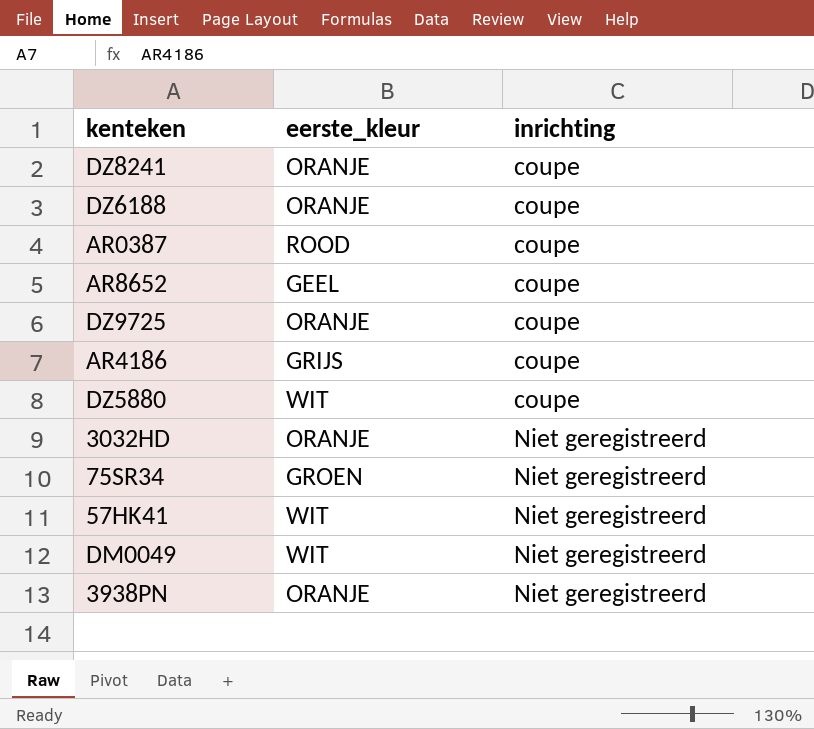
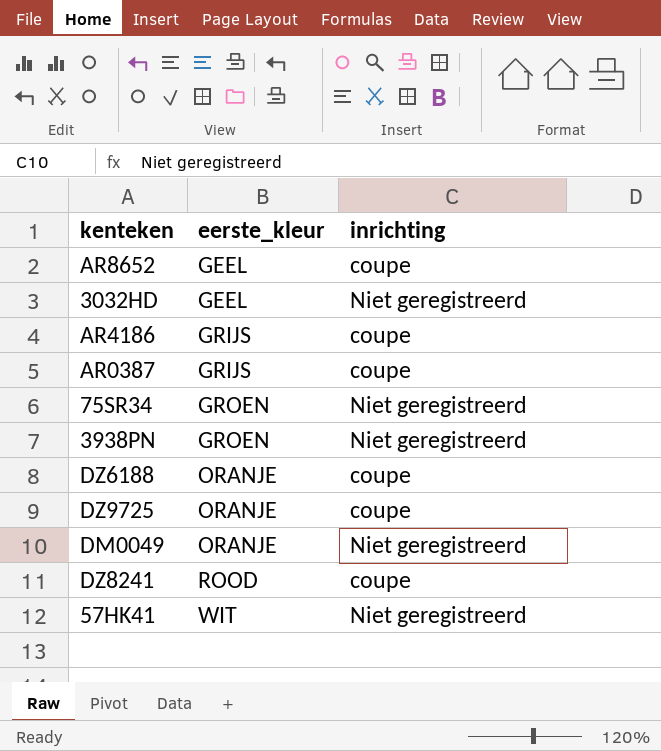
row order: inrichting ascending -> eerste_kleur ascending
row DZ5880: WIT | coupe -> none
3032HD | eerste_kleur: ORANJE -> GEEL
AR0387 | eerste_kleur: ROOD -> GRIJS
3938PN | eerste_kleur: ORANJE -> GROEN
DM0049 | eerste_kleur: WIT -> ORANJE
DZ8241 | eerste_kleur: ORANJE -> ROOD

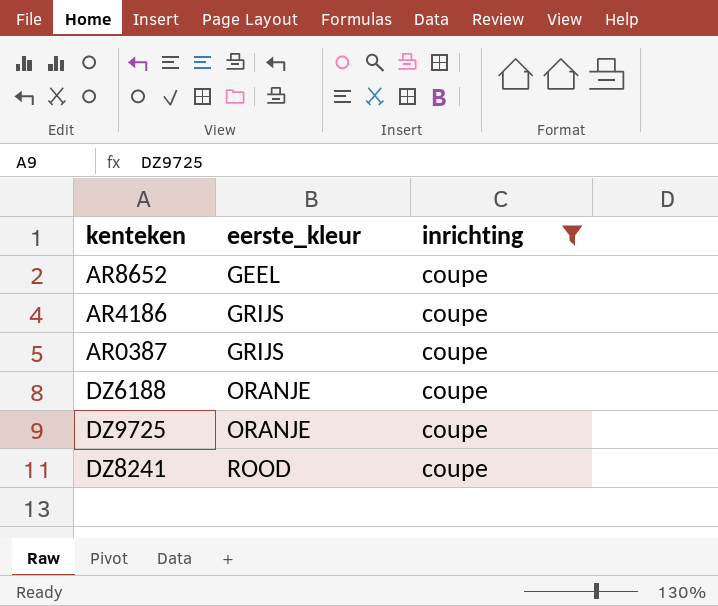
filter: none -> inrichting = coupe

